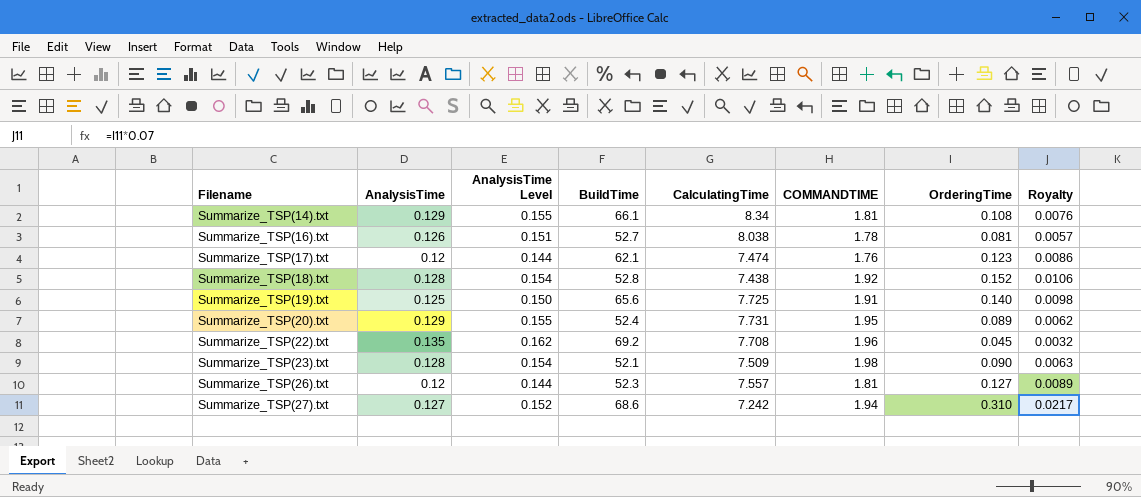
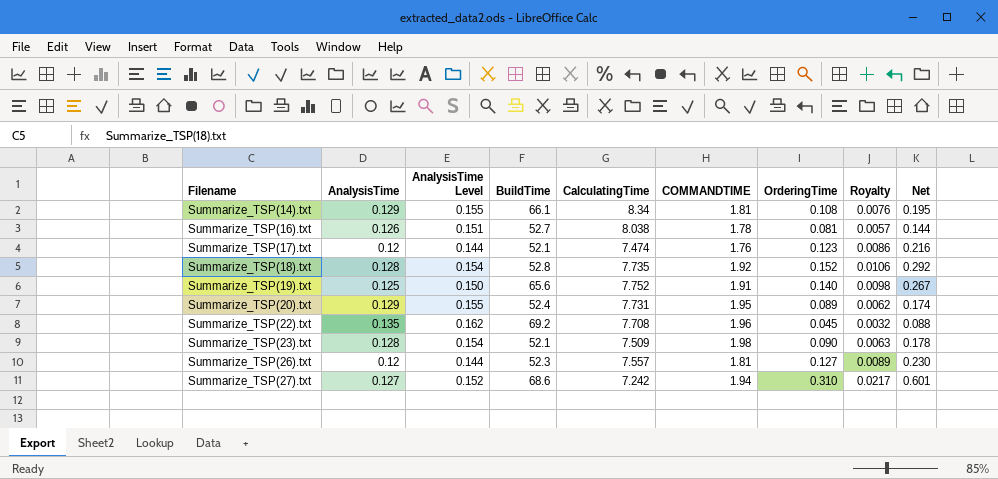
column Net | formula: none -> [COMMANDTIME] * [OrderingTime]
Summarize_TSP(17).txt | BuildTime: 62.1 -> 52.1
Summarize_TSP(18).txt | CalculatingTime: 7.438 -> 7.735
Summarize_TSP(19).txt | CalculatingTime: 7.725 -> 7.752

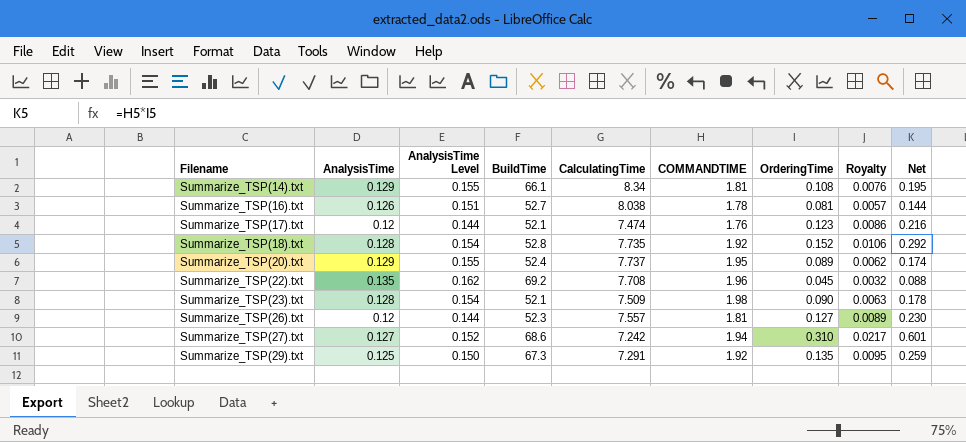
row Summarize_TSP(19).txt: 0.125 | 0.150 | 65.6 | 7.752 | 1.91 | 0.140 | 0.0098 | 0.267 -> none
Summarize_TSP(20).txt | CalculatingTime: 7.731 -> 7.737
row Summarize_TSP(29).txt: none -> 0.125 | 0.150 | 67.3 | 7.291 | 1.92 | 0.135 | 0.0095 | 0.259

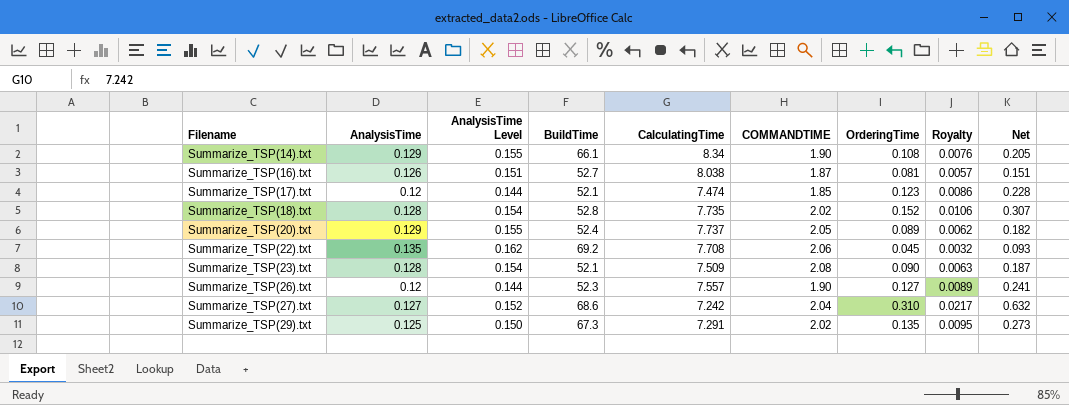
Summarize_TSP(14).txt | COMMANDTIME: 1.81 -> 1.90
Summarize_TSP(14).txt | Net: 0.195 -> 0.205
Summarize_TSP(16).txt | COMMANDTIME: 1.78 -> 1.87
Summarize_TSP(16).txt | Net: 0.144 -> 0.151
Summarize_TSP(17).txt | COMMANDTIME: 1.76 -> 1.85
Summarize_TSP(17).txt | Net: 0.216 -> 0.228
Summarize_TSP(18).txt | COMMANDTIME: 1.92 -> 2.02
Summarize_TSP(18).txt | Net: 0.292 -> 0.307
Summarize_TSP(20).txt | COMMANDTIME: 1.95 -> 2.05
Summarize_TSP(20).txt | Net: 0.174 -> 0.182
Summarize_TSP(22).txt | COMMANDTIME: 1.96 -> 2.06
Summarize_TSP(22).txt | Net: 0.088 -> 0.093
Summarize_TSP(23).txt | COMMANDTIME: 1.98 -> 2.08
Summarize_TSP(23).txt | Net: 0.178 -> 0.187
Summarize_TSP(26).txt | COMMANDTIME: 1.81 -> 1.90
Summarize_TSP(26).txt | Net: 0.230 -> 0.241
Summarize_TSP(27).txt | COMMANDTIME: 1.94 -> 2.04
Summarize_TSP(27).txt | Net: 0.601 -> 0.632
Summarize_TSP(29).txt | COMMANDTIME: 1.92 -> 2.02
Summarize_TSP(29).txt | Net: 0.259 -> 0.273

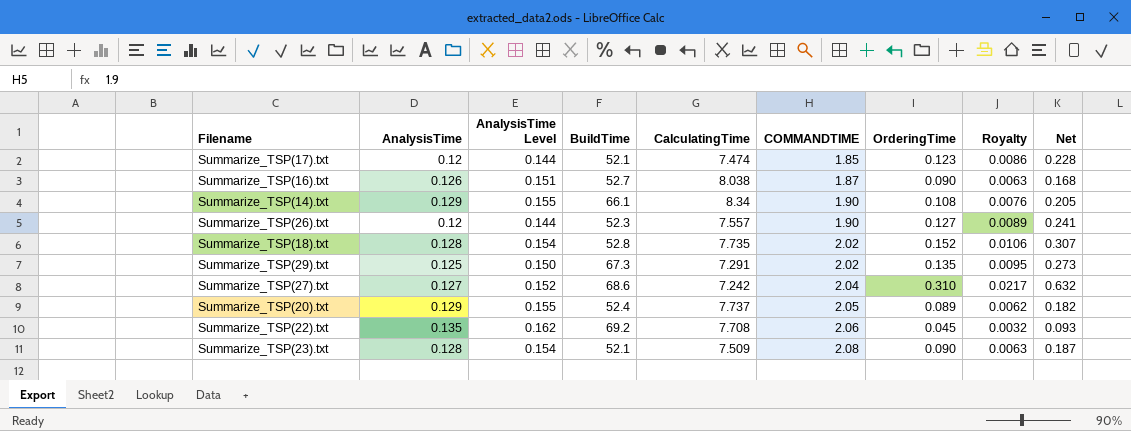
row order: Filename ascending -> COMMANDTIME ascending
Summarize_TSP(16).txt | OrderingTime: 0.081 -> 0.090
Summarize_TSP(16).txt | Royalty: 0.0057 -> 0.0063
Summarize_TSP(16).txt | Net: 0.151 -> 0.168

